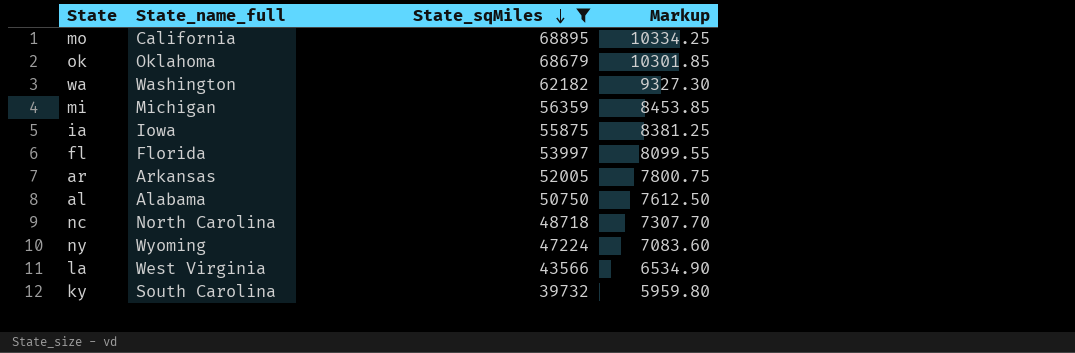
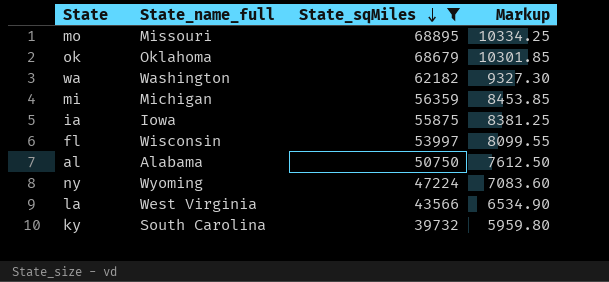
row ar: Arkansas | 52005 | 7800.75 -> none
row nc: North Carolina | 48718 | 7307.70 -> none
mo | State_name_full: California -> Missouri
fl | State_name_full: Florida -> Wisconsin

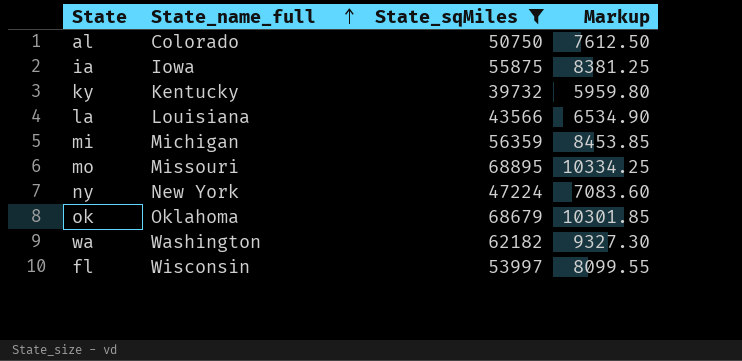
row order: State_sqMiles descending -> State_name_full ascending
al | State_name_full: Alabama -> Colorado
ky | State_name_full: South Carolina -> Kentucky
la | State_name_full: West Virginia -> Louisiana
ny | State_name_full: Wyoming -> New York

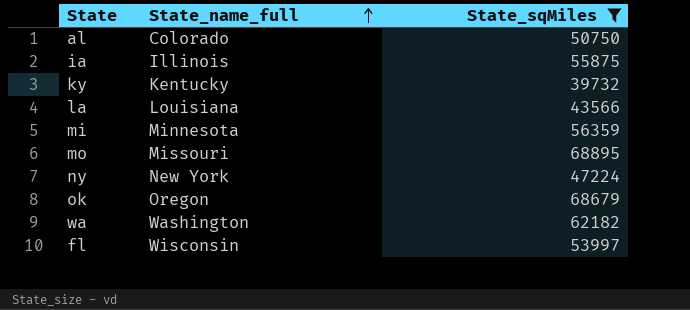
column Markup | formula: [State_sqMiles] * 0.15 -> none
ia | State_name_full: Iowa -> Illinois
mi | State_name_full: Michigan -> Minnesota
ok | State_name_full: Oklahoma -> Oregon

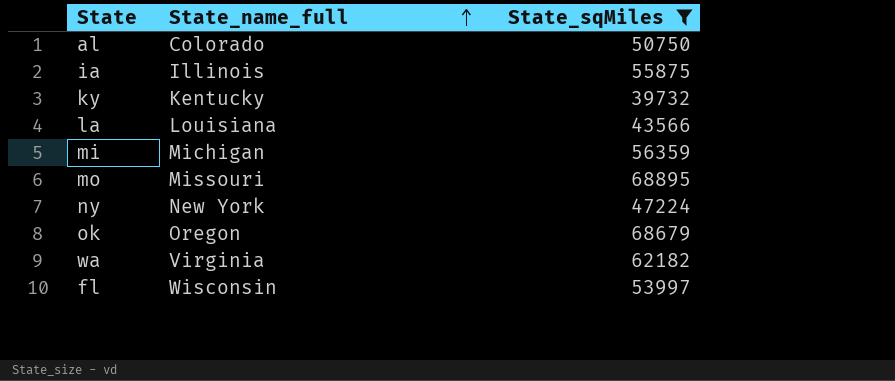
mi | State_name_full: Minnesota -> Michigan
wa | State_name_full: Washington -> Virginia

